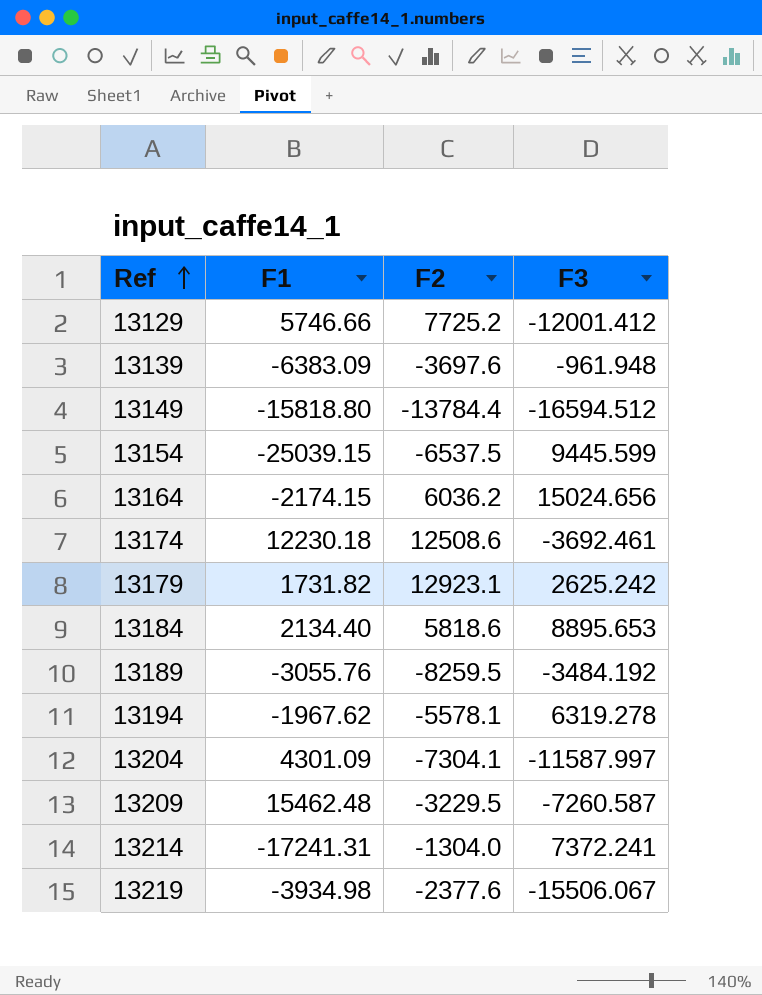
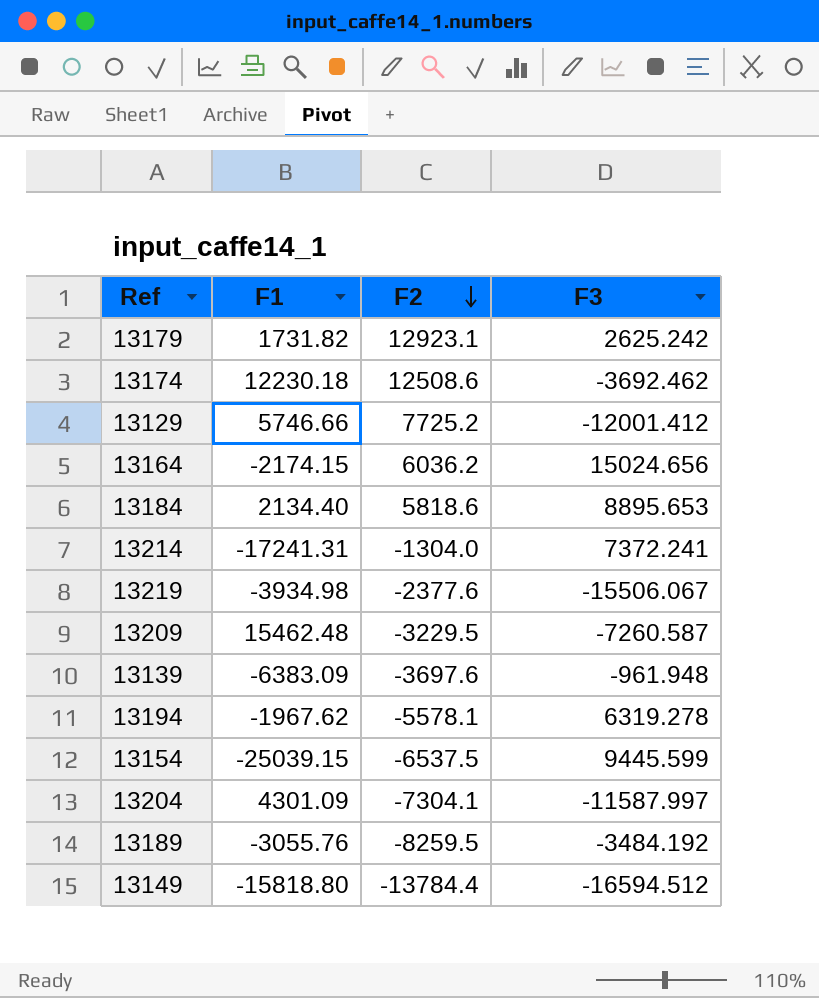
row order: Ref ascending -> F2 descending
13174 | F3: -3692.461 -> -3692.462

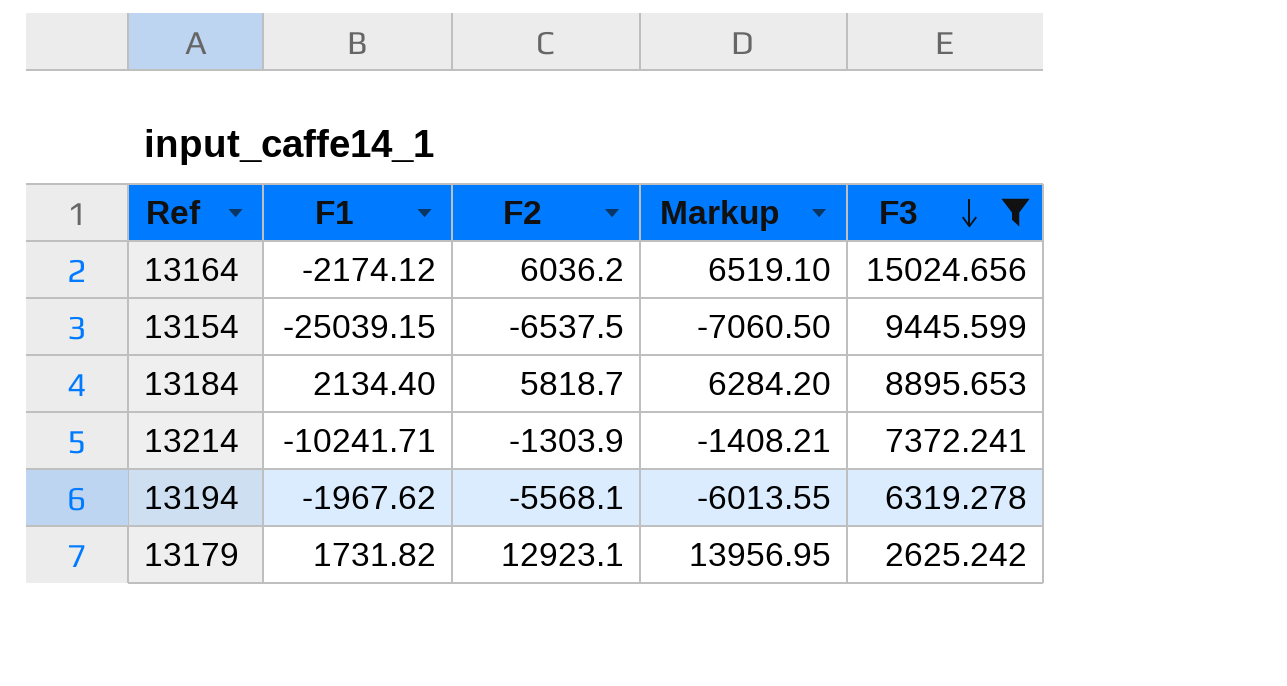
filter: none -> F3 >= 2625.242
row order: F2 descending -> F3 descending
column Markup | formula: none -> [F2] * 1.08
13164 | F1: -2174.15 -> -2174.12
13184 | F2: 5818.6 -> 5818.7
13214 | F1: -17241.31 -> -10241.71
13214 | F2: -1304.0 -> -1303.9
13194 | F2: -5578.1 -> -5568.1

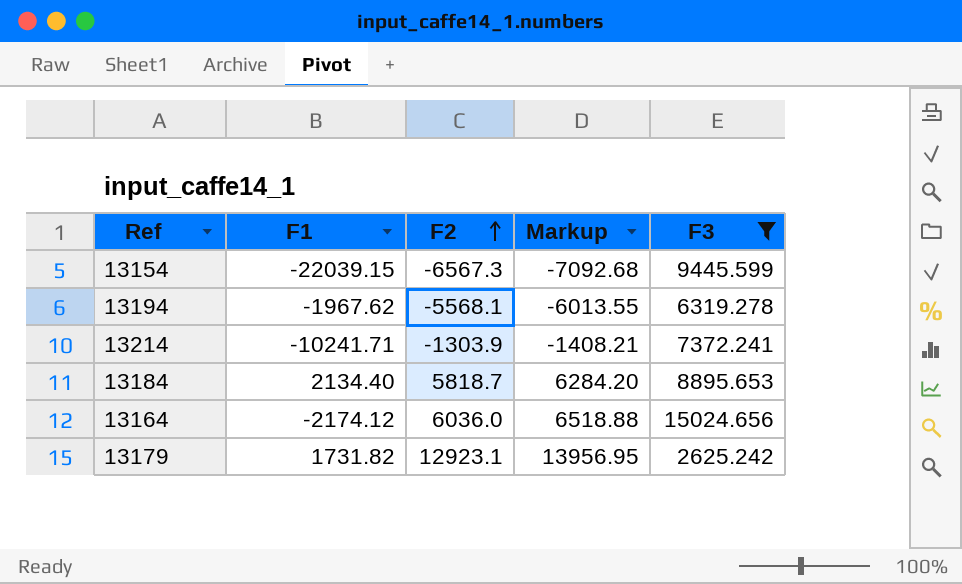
row order: F3 descending -> F2 ascending
13154 | F1: -25039.15 -> -22039.15
13154 | F2: -6537.5 -> -6567.3
13154 | Markup: -7060.50 -> -7092.68
13164 | F2: 6036.2 -> 6036.0
13164 | Markup: 6519.10 -> 6518.88

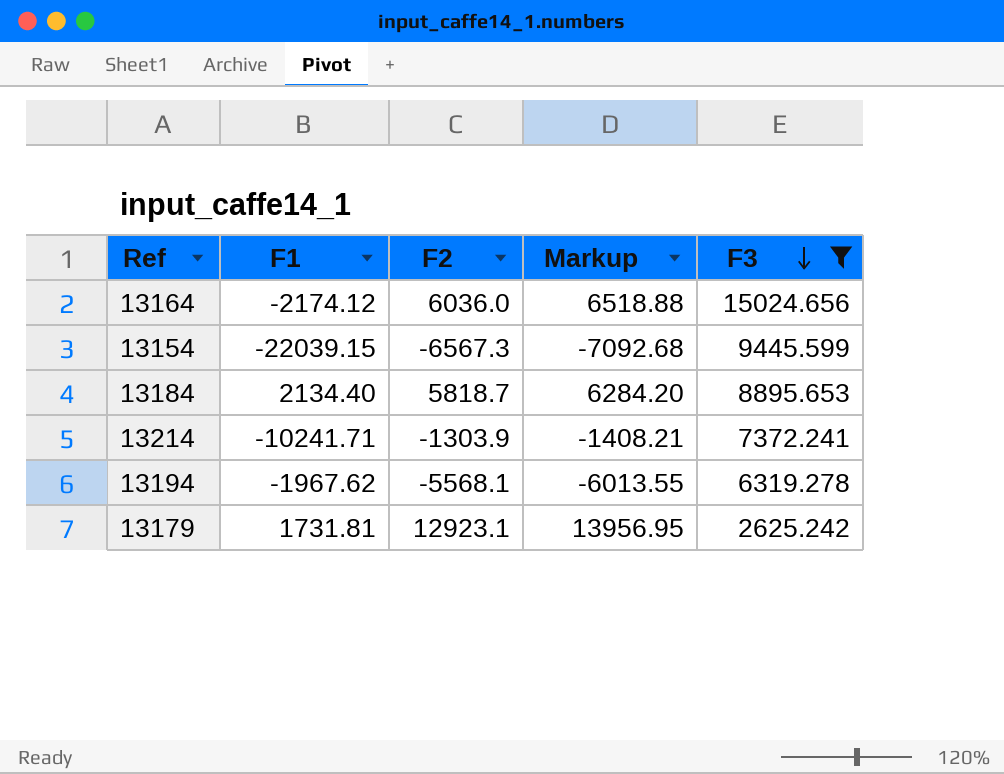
row order: F2 ascending -> F3 descending
13179 | F1: 1731.82 -> 1731.81

